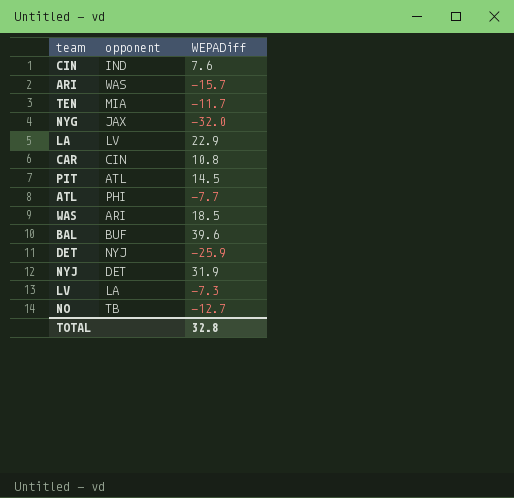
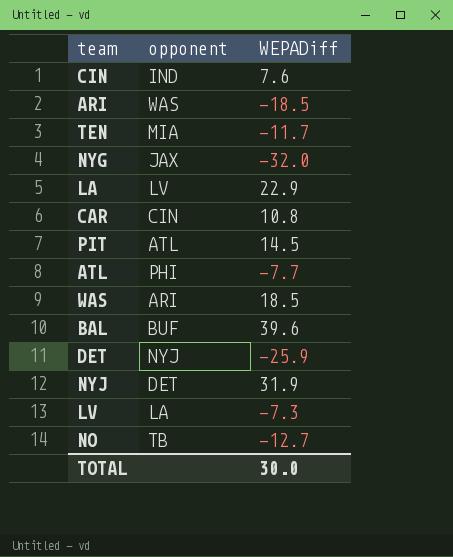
ARI | WEPADiff: -15.7 -> -18.5
TOTAL | WEPADiff: 32.8 -> 30.0

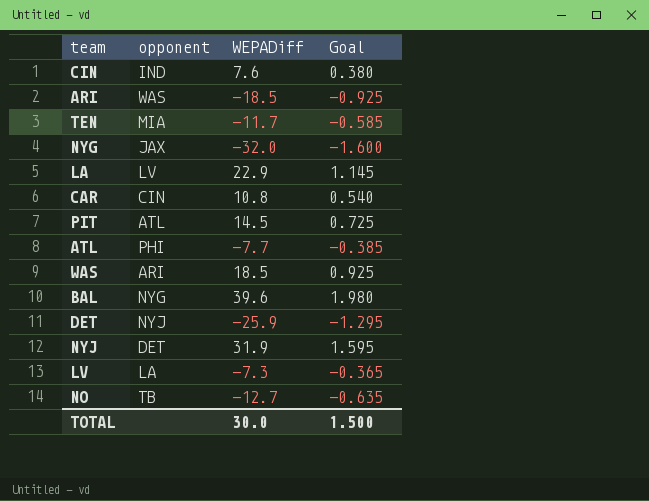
column Goal | formula: none -> [WEPADiff] * 0.05
BAL | opponent: BUF -> NYG

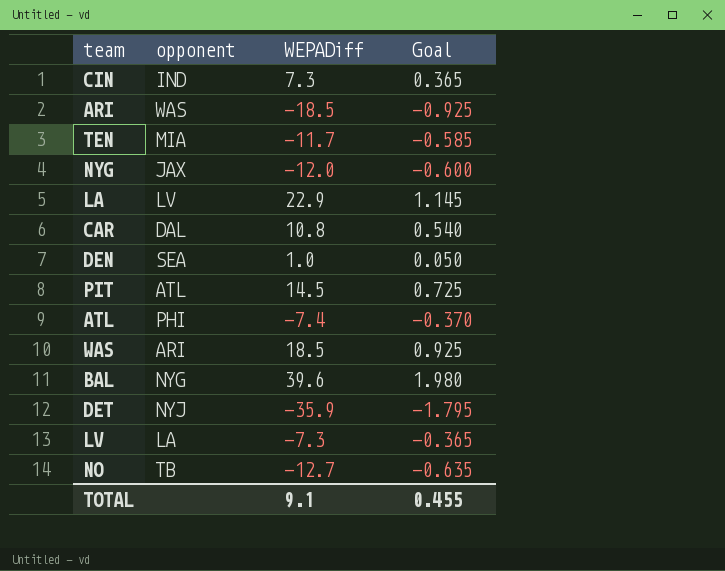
row NYJ: DET | 31.9 | 1.595 -> none
CIN | WEPADiff: 7.6 -> 7.3
CIN | Goal: 0.380 -> 0.365
NYG | WEPADiff: -32.0 -> -12.0
NYG | Goal: -1.600 -> -0.600
CAR | opponent: CIN -> DAL
row DEN: none -> SEA | 1.0 | 0.050
ATL | WEPADiff: -7.7 -> -7.4
ATL | Goal: -0.385 -> -0.370
DET | WEPADiff: -25.9 -> -35.9
DET | Goal: -1.295 -> -1.795
TOTAL | WEPADiff: 30.0 -> 9.1
TOTAL | Goal: 1.500 -> 0.455

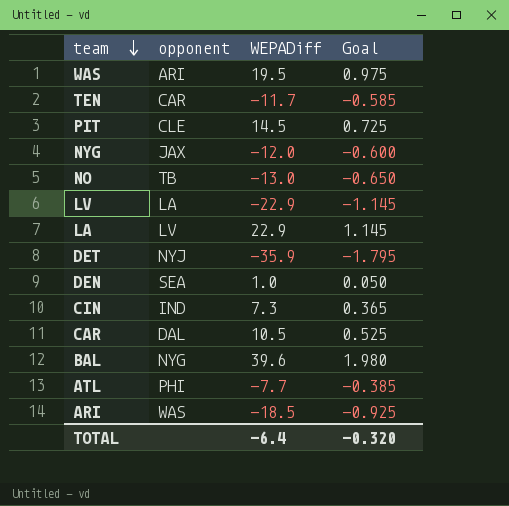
row order: none -> team descending
WAS | WEPADiff: 18.5 -> 19.5
WAS | Goal: 0.925 -> 0.975
TEN | opponent: MIA -> CAR
PIT | opponent: ATL -> CLE
NO | WEPADiff: -12.7 -> -13.0
NO | Goal: -0.635 -> -0.650
LV | WEPADiff: -7.3 -> -22.9
LV | Goal: -0.365 -> -1.145
CAR | WEPADiff: 10.8 -> 10.5
CAR | Goal: 0.540 -> 0.525
ATL | WEPADiff: -7.4 -> -7.7
ATL | Goal: -0.370 -> -0.385
TOTAL | WEPADiff: 9.1 -> -6.4
TOTAL | Goal: 0.455 -> -0.320

